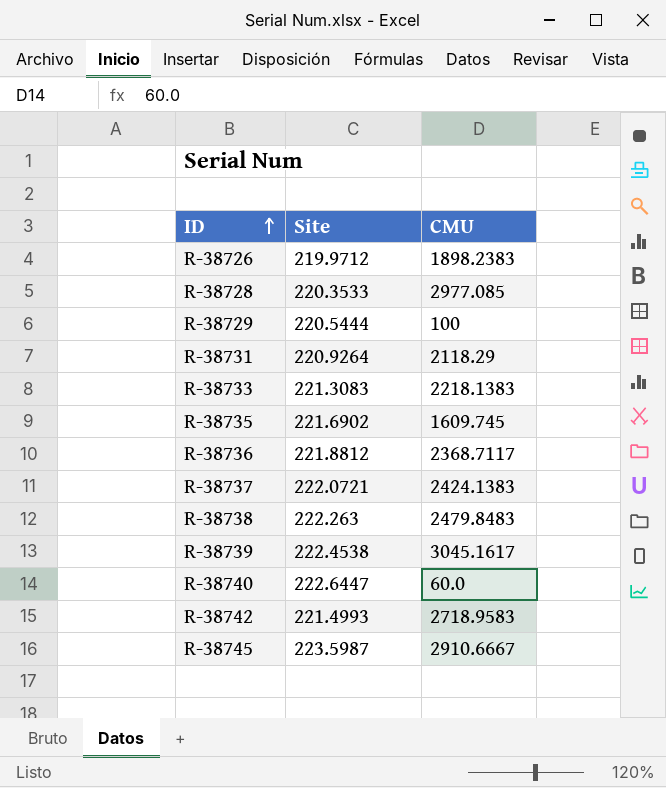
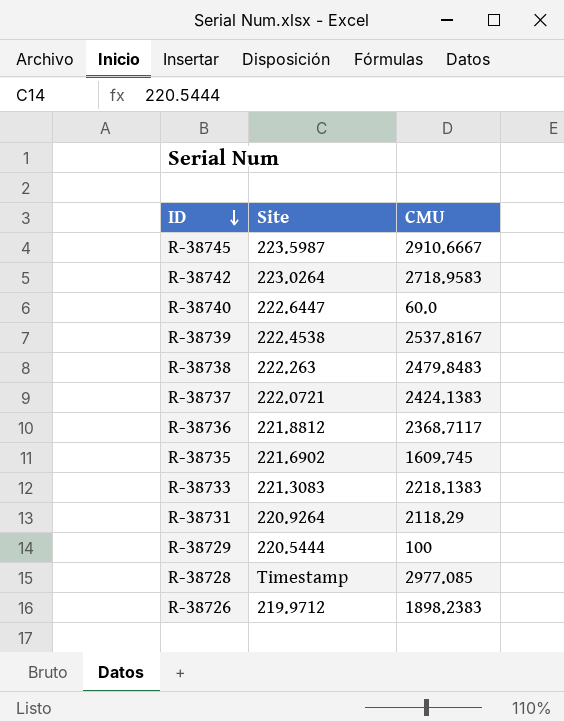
row order: ID ascending -> ID descending
R-38742 | Site: 221.4993 -> 223.0264
R-38739 | CMU: 3045.1617 -> 2537.8167
R-38728 | Site: 220.3533 -> Timestamp

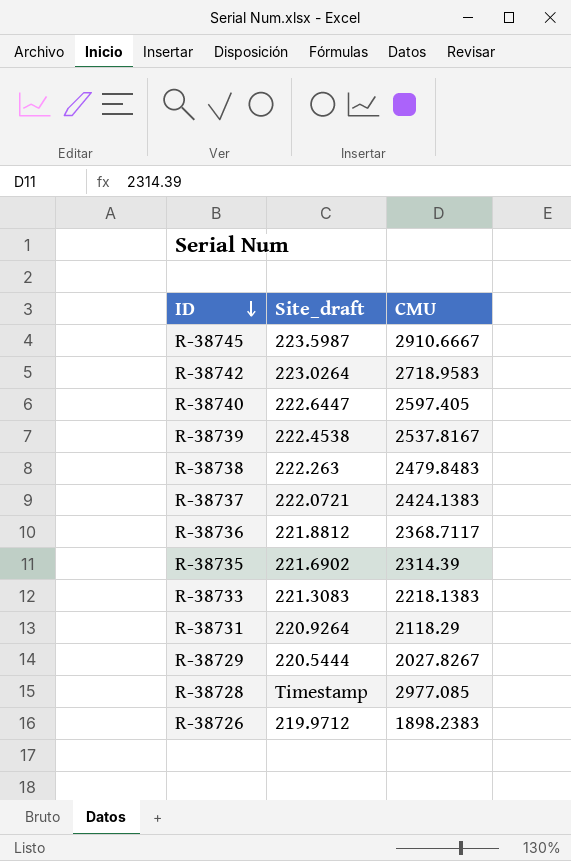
column name: Site -> Site_draft
R-38740 | CMU: 60.0 -> 2597.405
R-38735 | CMU: 1609.745 -> 2314.39
R-38729 | CMU: 100 -> 2027.8267

